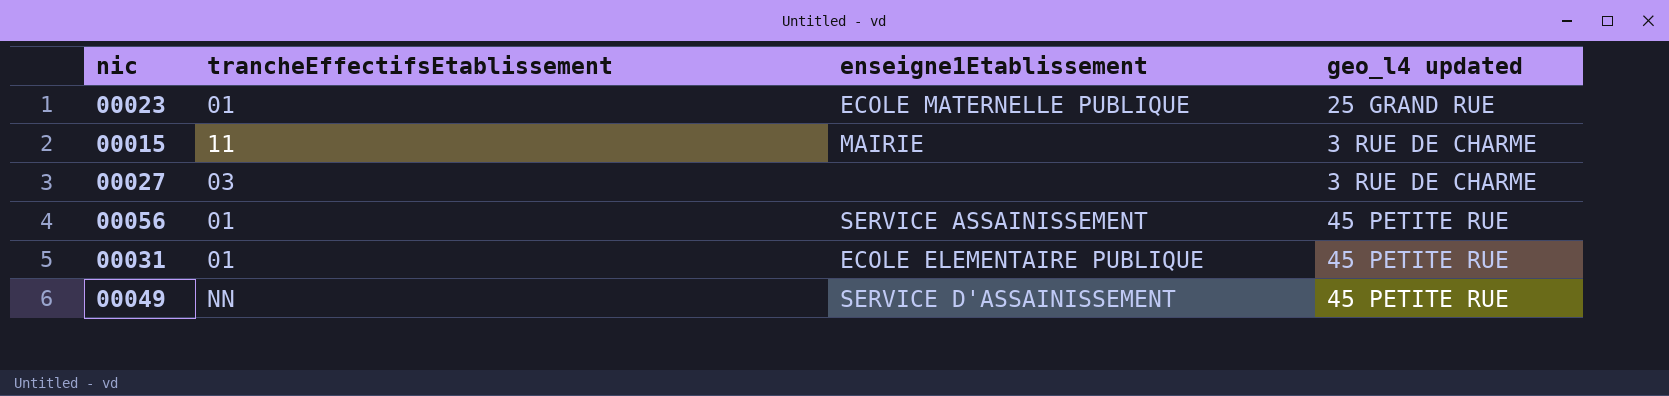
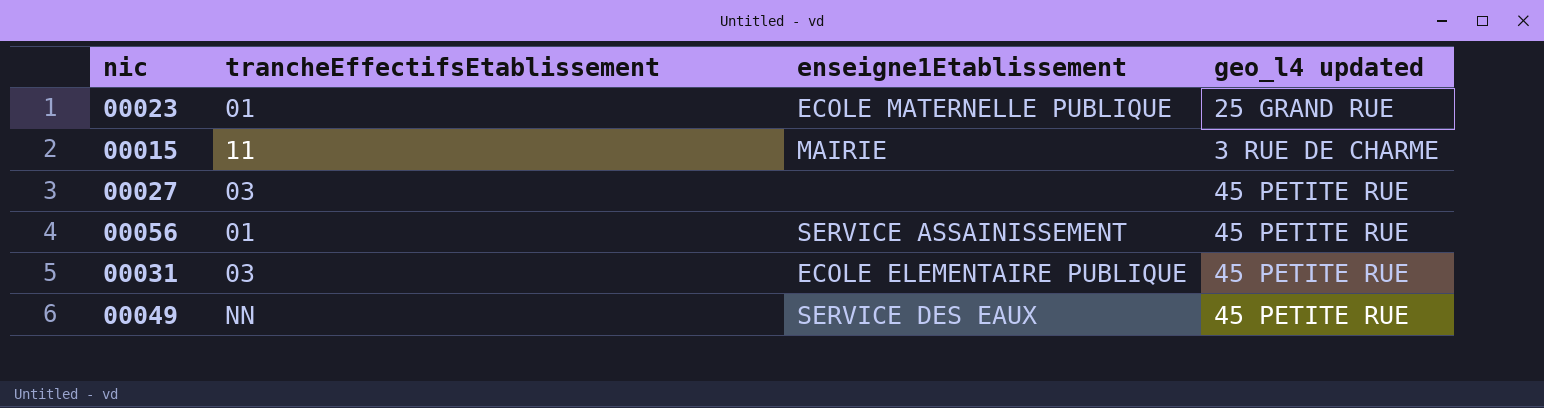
00027 | geo_l4 updated: 3 RUE DE CHARME -> 45 PETITE RUE
00031 | trancheEffectifsEtablissement: 01 -> 03
00049 | enseigne1Etablissement: SERVICE D'ASSAINISSEMENT -> SERVICE DES EAUX

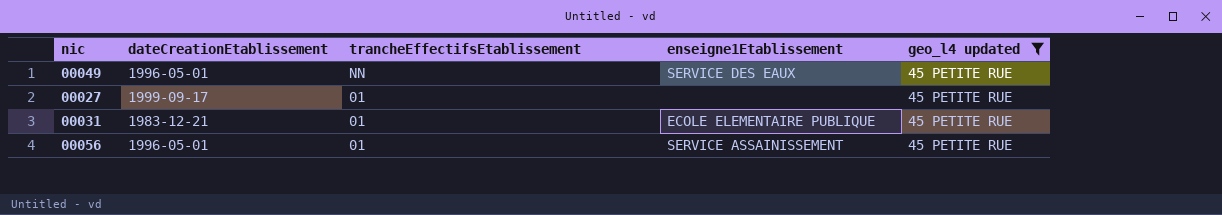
filter: none -> geo_l4 updated = 45 PETITE RUE
row order: none -> trancheEffectifsEtablissement descending
column dateCreationEtablissement | position: none -> 2
00027 | trancheEffectifsEtablissement: 03 -> 01
00031 | trancheEffectifsEtablissement: 03 -> 01

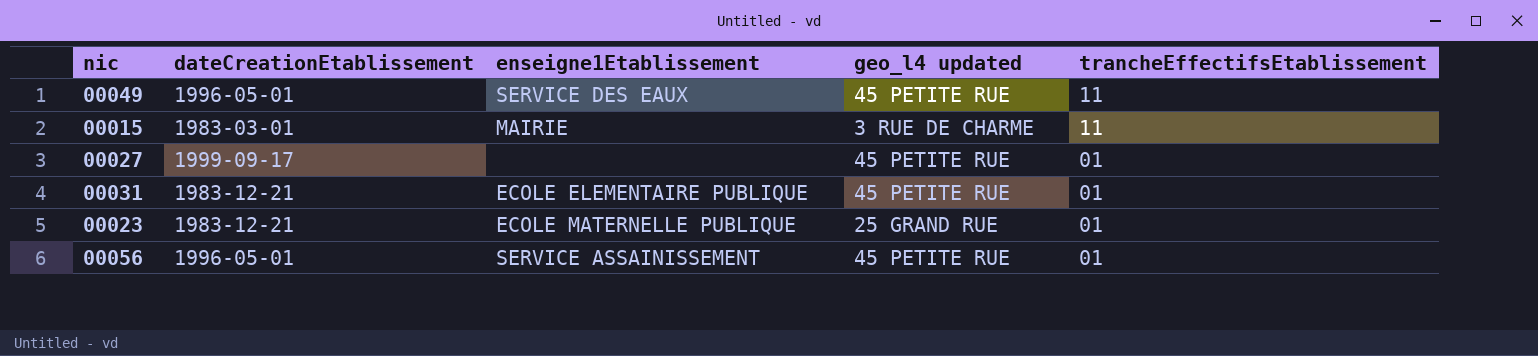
filter: geo_l4 updated = 45 PETITE RUE -> none
column trancheEffectifsEtablissement | position: 3 -> 5
00049 | trancheEffectifsEtablissement: NN -> 11

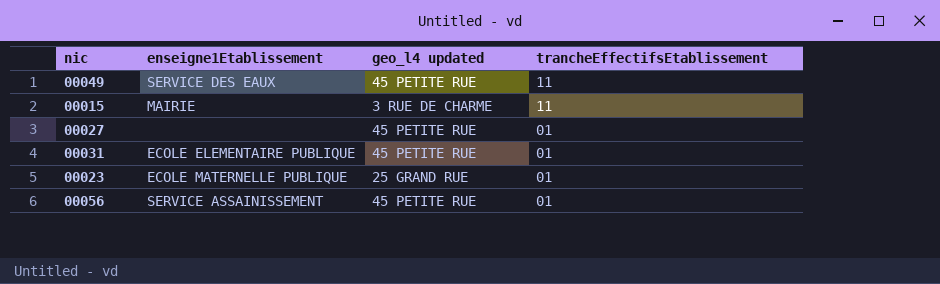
column dateCreationEtablissement | position: 2 -> none

